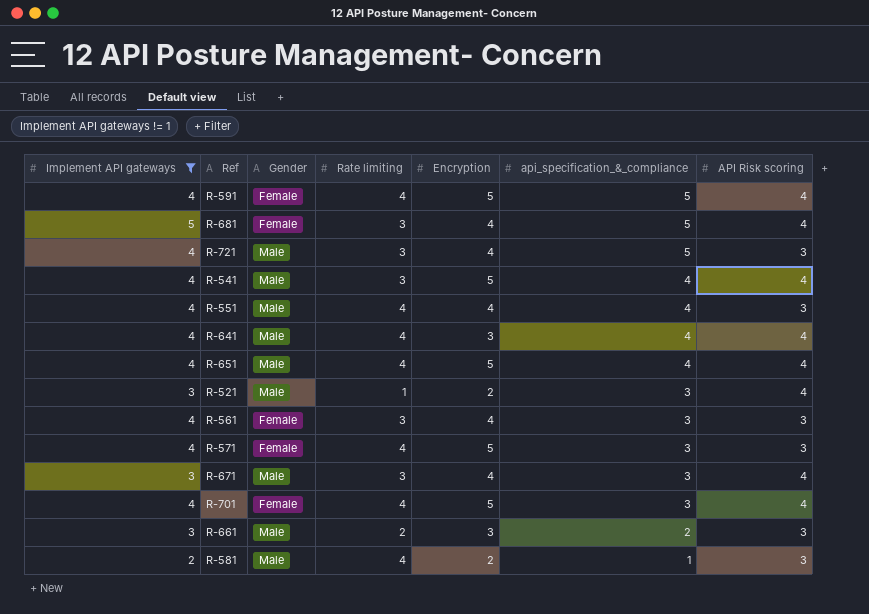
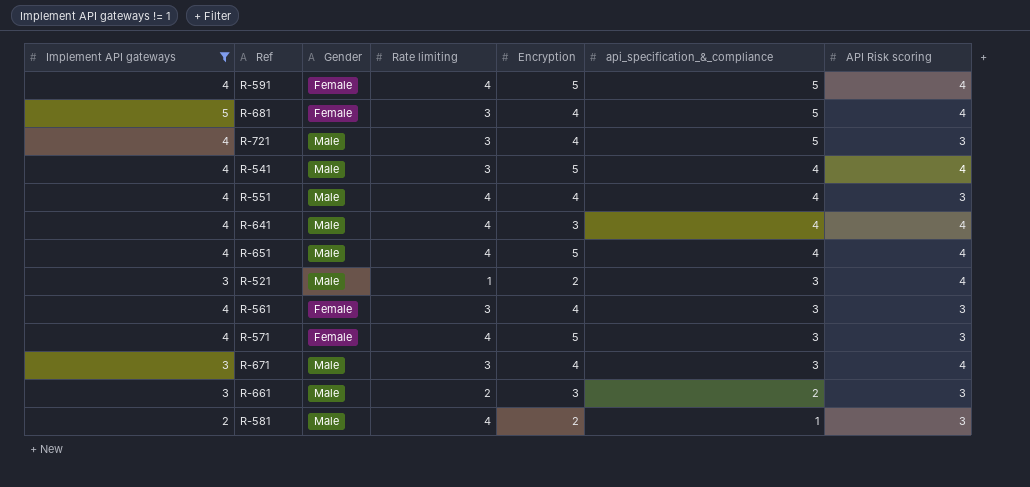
row R-701: 4 | Female | 4 | 5 | 3 | 4 -> none

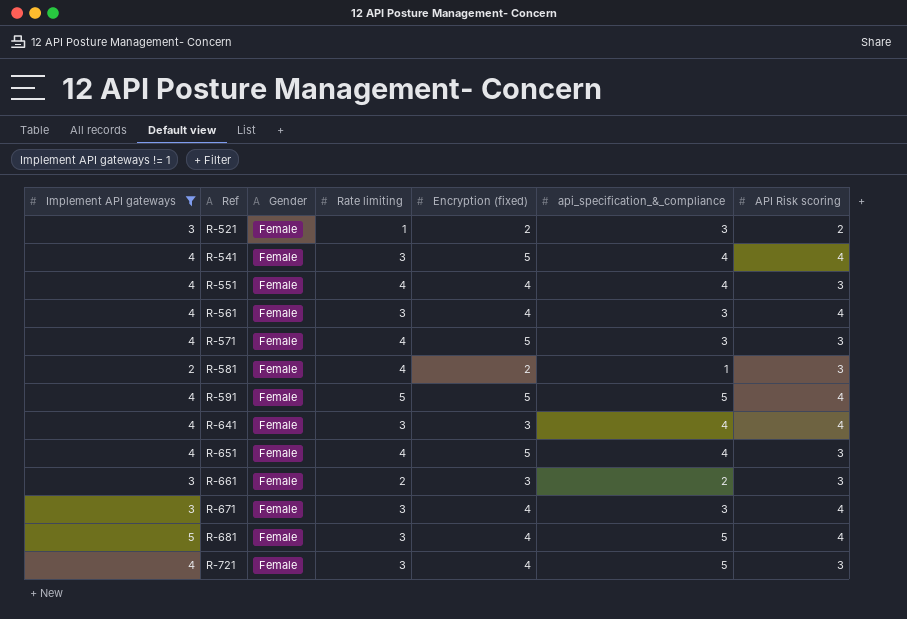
row order: api_specification_&_compliance descending -> Ref ascending
column name: Encryption -> Encryption (fixed)
R-521 | Gender: Male -> Female
R-521 | API Risk scoring: 4 -> 2
R-541 | Gender: Male -> Female
R-551 | Gender: Male -> Female
R-561 | API Risk scoring: 3 -> 4
R-581 | Gender: Male -> Female
R-591 | Rate limiting: 4 -> 5
R-641 | Gender: Male -> Female
R-641 | Rate limiting: 4 -> 3
R-651 | Gender: Male -> Female
R-651 | API Risk scoring: 4 -> 3
R-661 | Gender: Male -> Female
R-671 | Gender: Male -> Female
R-721 | Gender: Male -> Female

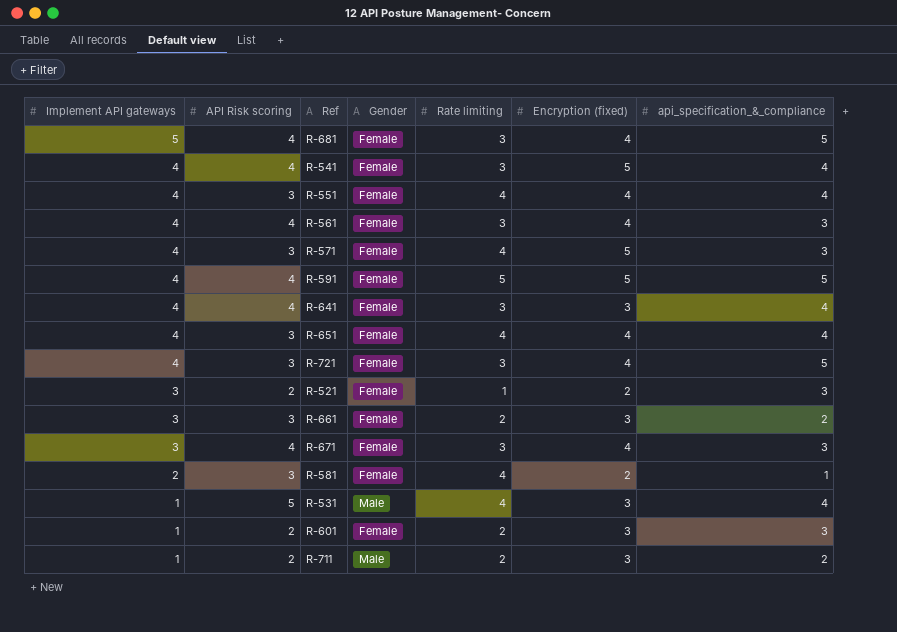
filter: Implement API gateways != 1 -> none
row order: Ref ascending -> Implement API gateways descending
column API Risk scoring | position: 7 -> 2
R-651 | Encryption (fixed): 5 -> 4

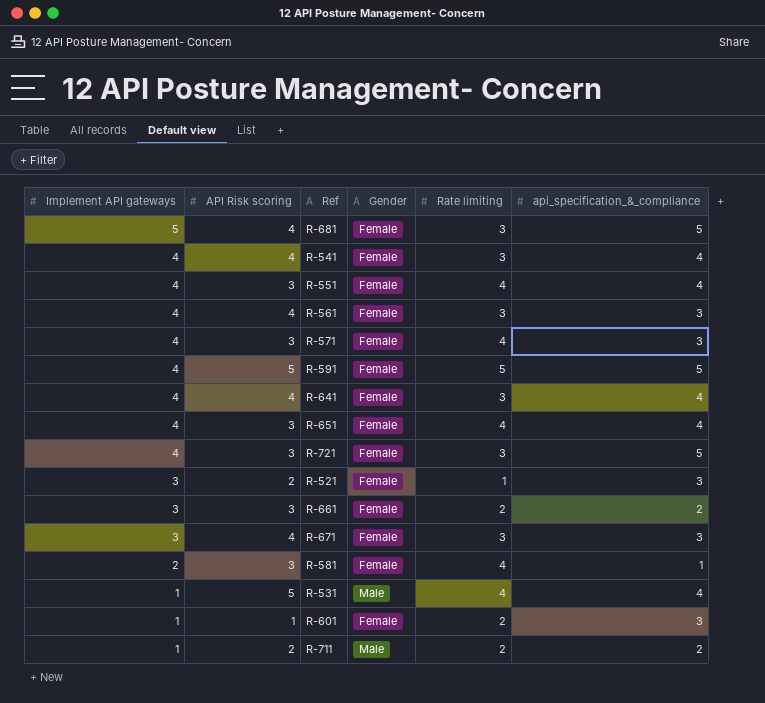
column Encryption (fixed) | position: 6 -> none
R-591 | API Risk scoring: 4 -> 5
R-601 | API Risk scoring: 2 -> 1

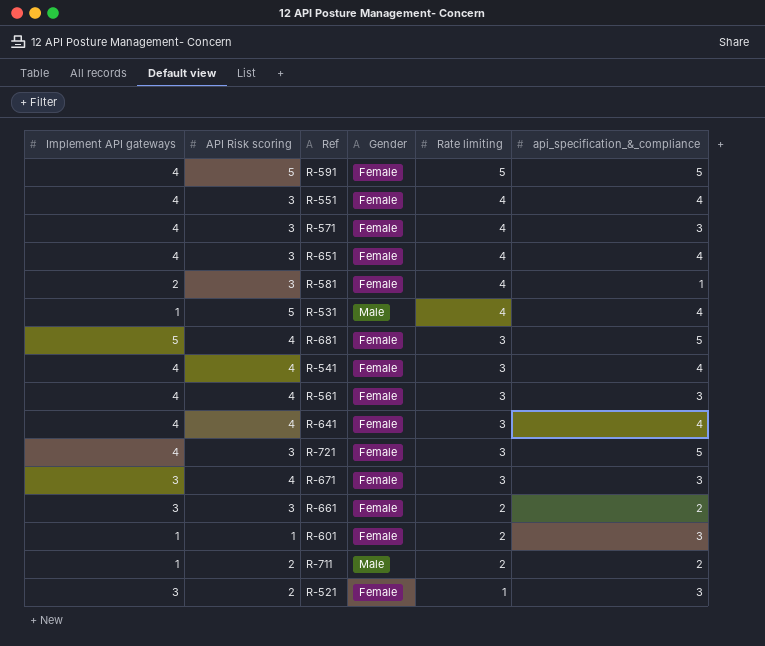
row order: Implement API gateways descending -> Rate limiting descending

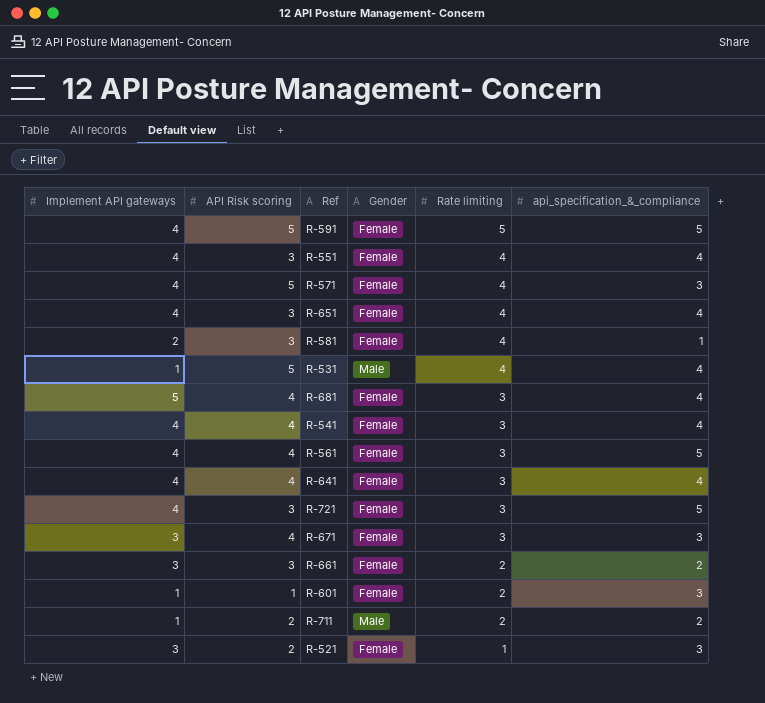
R-571 | API Risk scoring: 3 -> 5
R-681 | api_specification_&_compliance: 5 -> 4
R-561 | api_specification_&_compliance: 3 -> 5

